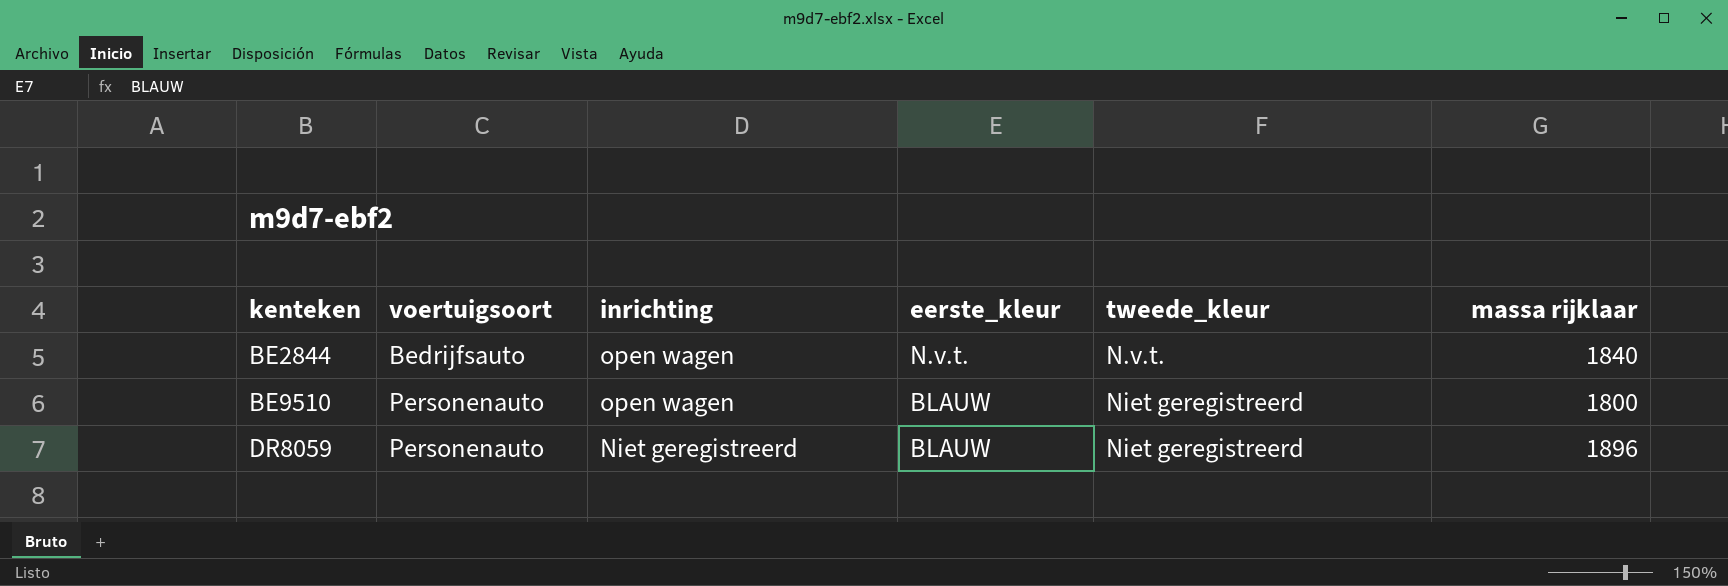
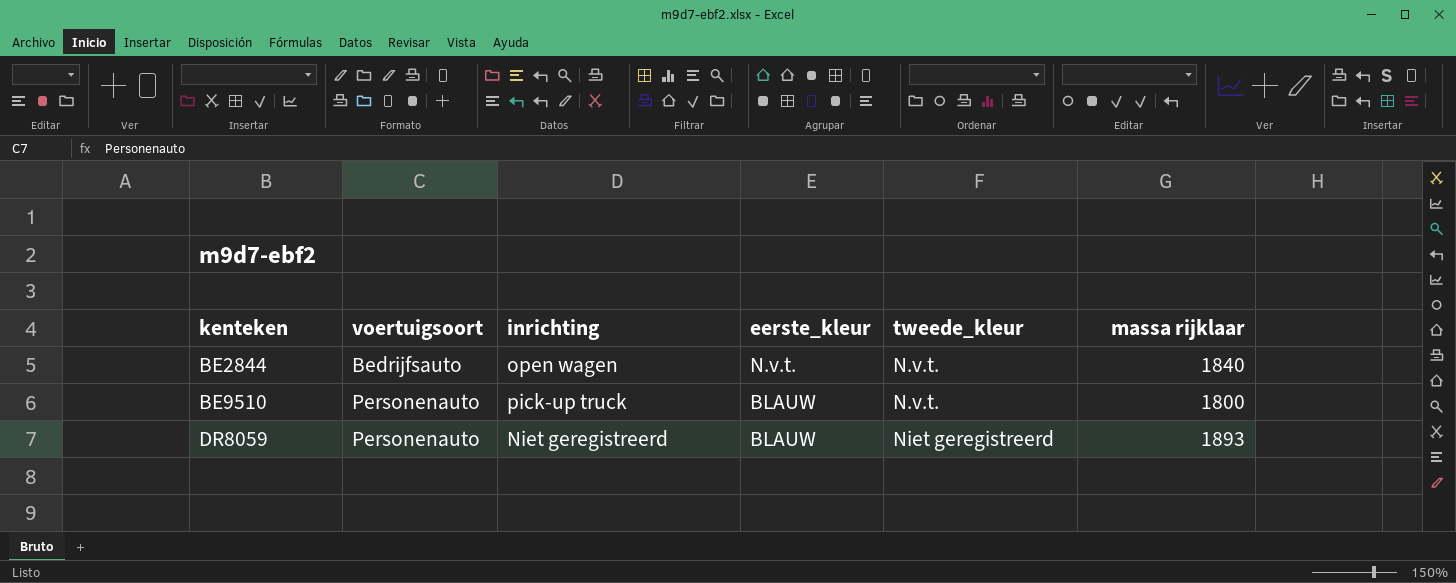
BE9510 | inrichting: open wagen -> pick-up truck
BE9510 | tweede_kleur: Niet geregistreerd -> N.v.t.
DR8059 | massa rijklaar: 1896 -> 1893

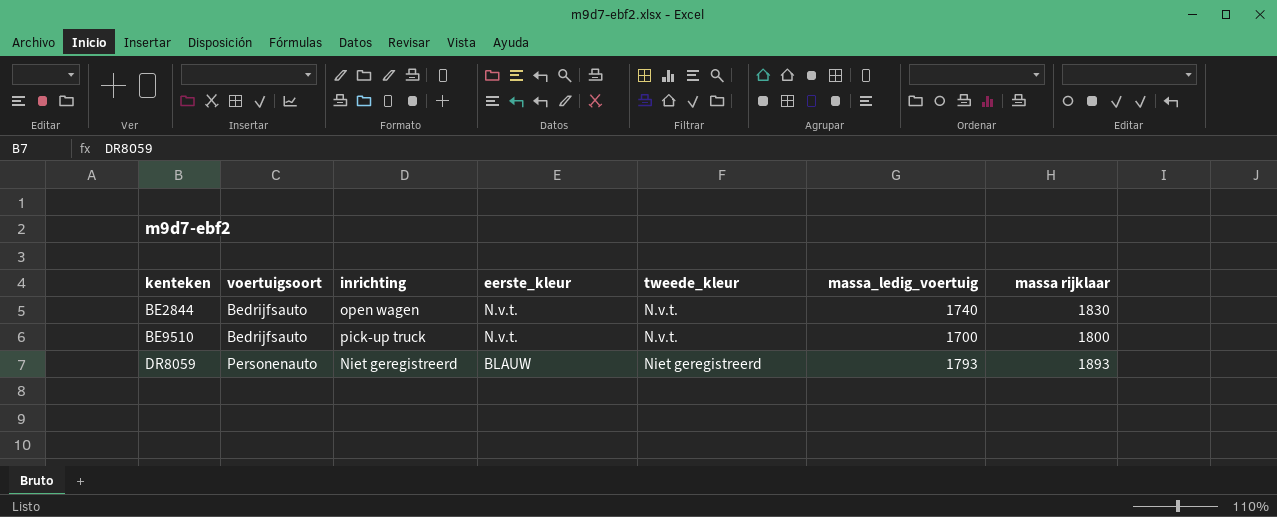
column massa_ledig_voertuig | position: none -> 6
BE2844 | massa rijklaar: 1840 -> 1830
BE9510 | voertuigsoort: Personenauto -> Bedrijfsauto
BE9510 | eerste_kleur: BLAUW -> N.v.t.

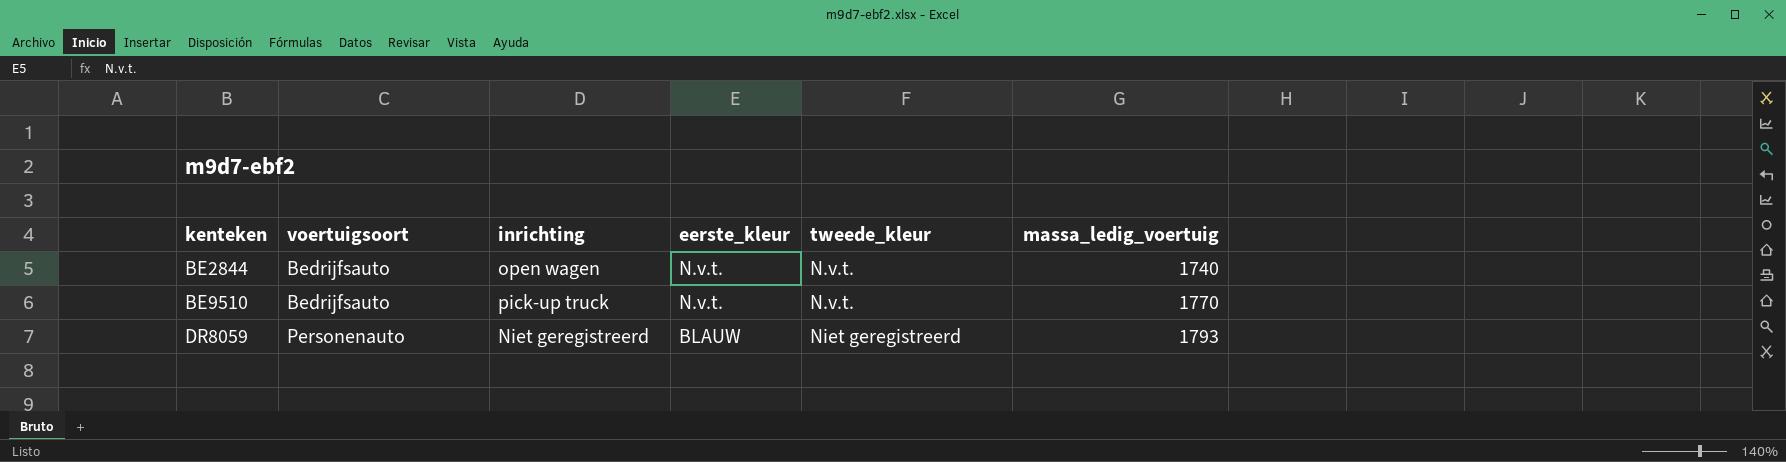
column massa rijklaar | position: 7 -> none
BE9510 | massa_ledig_voertuig: 1700 -> 1770

